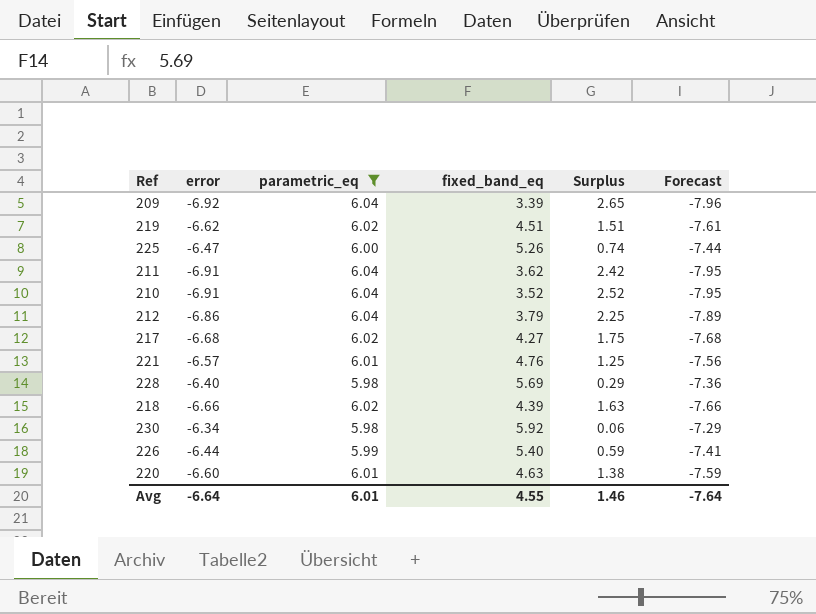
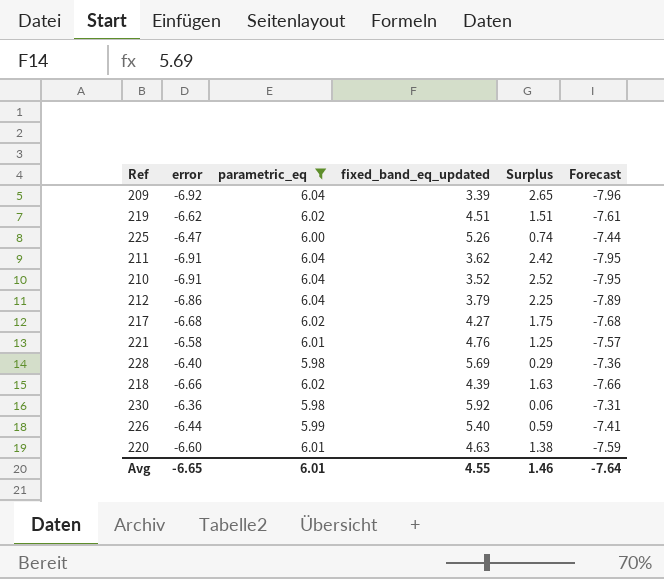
column name: fixed_band_eq -> fixed_band_eq_updated
221 | error: -6.57 -> -6.58
221 | Forecast: -7.56 -> -7.57
230 | error: -6.34 -> -6.36
230 | Forecast: -7.29 -> -7.31
Avg | error: -6.64 -> -6.65

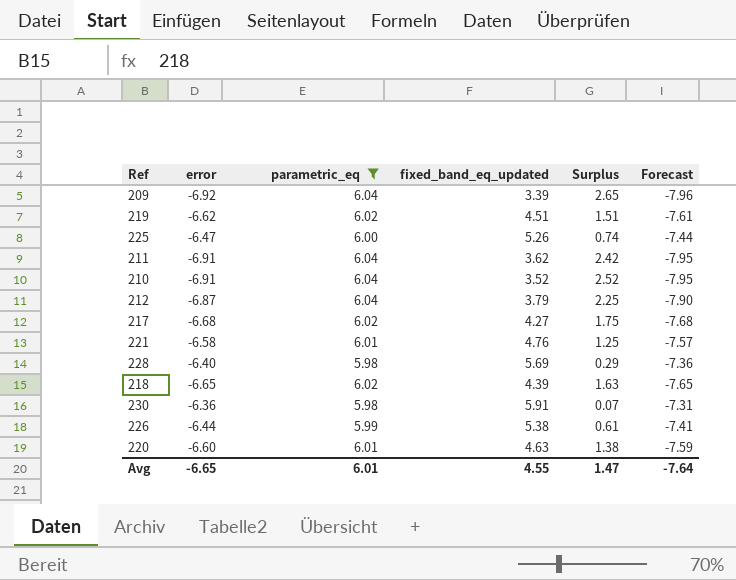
212 | error: -6.86 -> -6.87
212 | Forecast: -7.89 -> -7.90
218 | error: -6.66 -> -6.65
218 | Forecast: -7.66 -> -7.65
230 | fixed_band_eq_updated: 5.92 -> 5.91
230 | Surplus: 0.06 -> 0.07
226 | fixed_band_eq_updated: 5.40 -> 5.38
226 | Surplus: 0.59 -> 0.61
Avg | Surplus: 1.46 -> 1.47

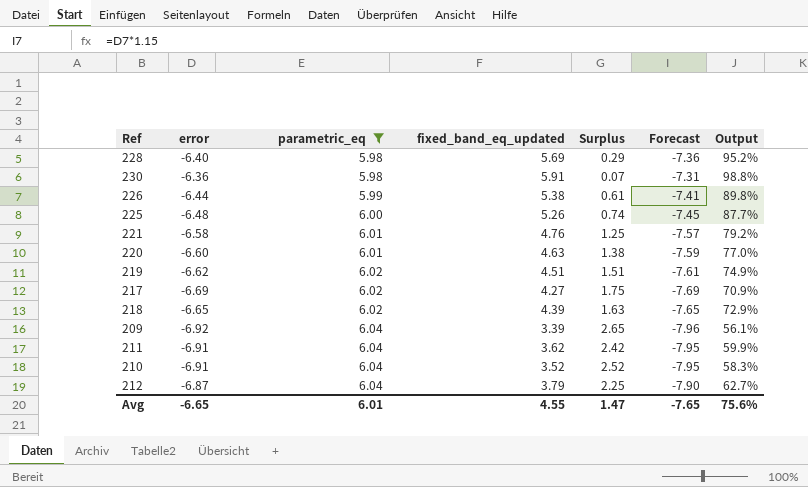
row order: none -> parametric_eq ascending
column Output | formula: none -> [fixed_band_eq_updated] / [parametric_eq]
225 | error: -6.47 -> -6.48
225 | Forecast: -7.44 -> -7.45
217 | error: -6.68 -> -6.69
217 | Forecast: -7.68 -> -7.69
Avg | Forecast: -7.64 -> -7.65

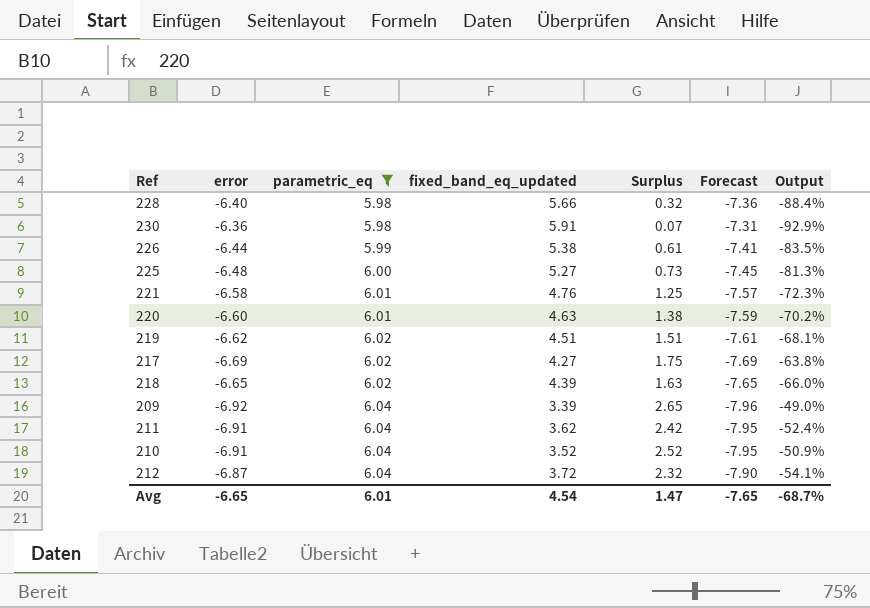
column Output | formula: [fixed_band_eq_updated] / [parametric_eq] -> [fixed_band_eq_updated] / [error]
228 | fixed_band_eq_updated: 5.69 -> 5.66
228 | Surplus: 0.29 -> 0.32
225 | fixed_band_eq_updated: 5.26 -> 5.27
225 | Surplus: 0.74 -> 0.73
212 | fixed_band_eq_updated: 3.79 -> 3.72
212 | Surplus: 2.25 -> 2.32
Avg | fixed_band_eq_updated: 4.55 -> 4.54
Avg | Output: 75.6% -> -68.7%

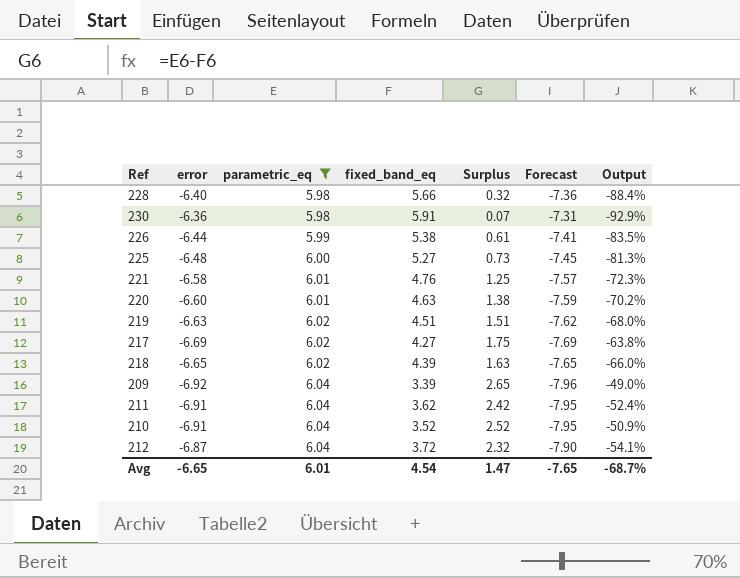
column name: fixed_band_eq_updated -> fixed_band_eq
219 | error: -6.62 -> -6.63
219 | Forecast: -7.61 -> -7.62
219 | Output: -68.1% -> -68.0%

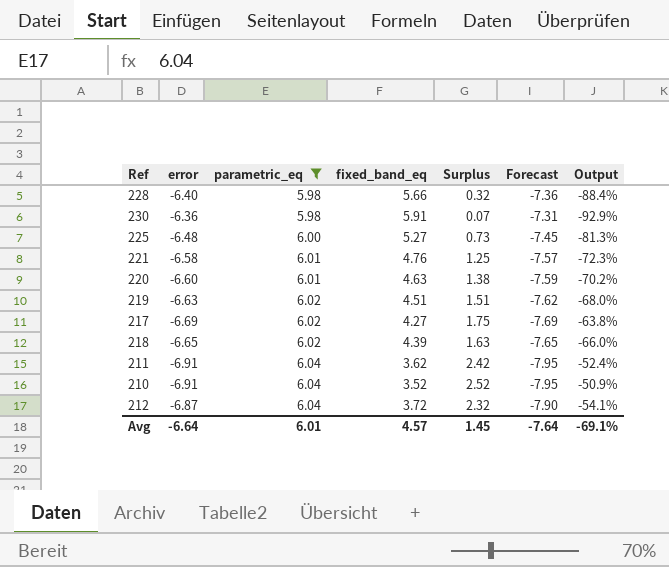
row 226: -6.44 | 5.99 | 5.38 | 0.61 | -7.41 | -83.5% -> none
row 209: -6.92 | 6.04 | 3.39 | 2.65 | -7.96 | -49.0% -> none
Avg | error: -6.65 -> -6.64
Avg | fixed_band_eq: 4.54 -> 4.57
Avg | Surplus: 1.47 -> 1.45
Avg | Forecast: -7.65 -> -7.64
Avg | Output: -68.7% -> -69.1%

